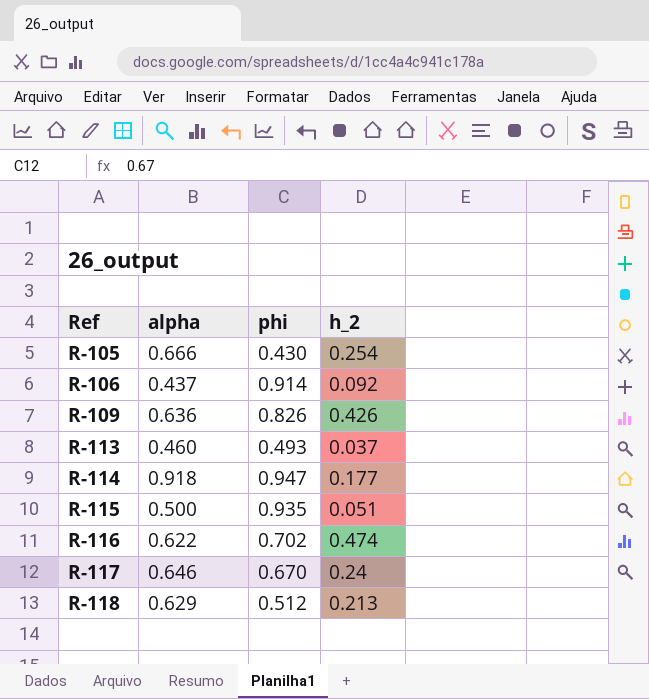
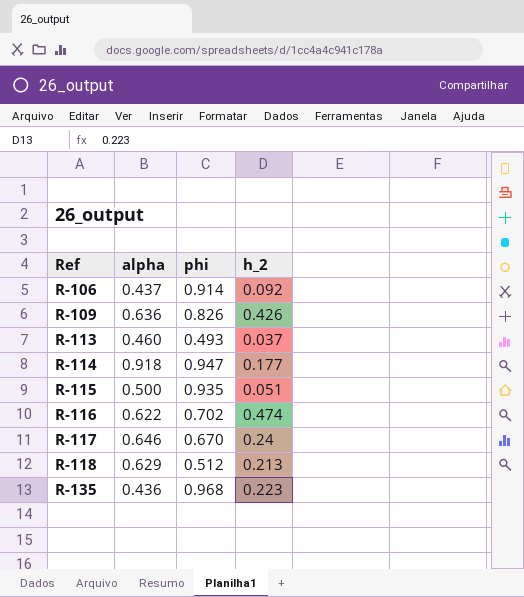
row R-105: 0.666 | 0.430 | 0.254 -> none
row R-135: none -> 0.436 | 0.968 | 0.223

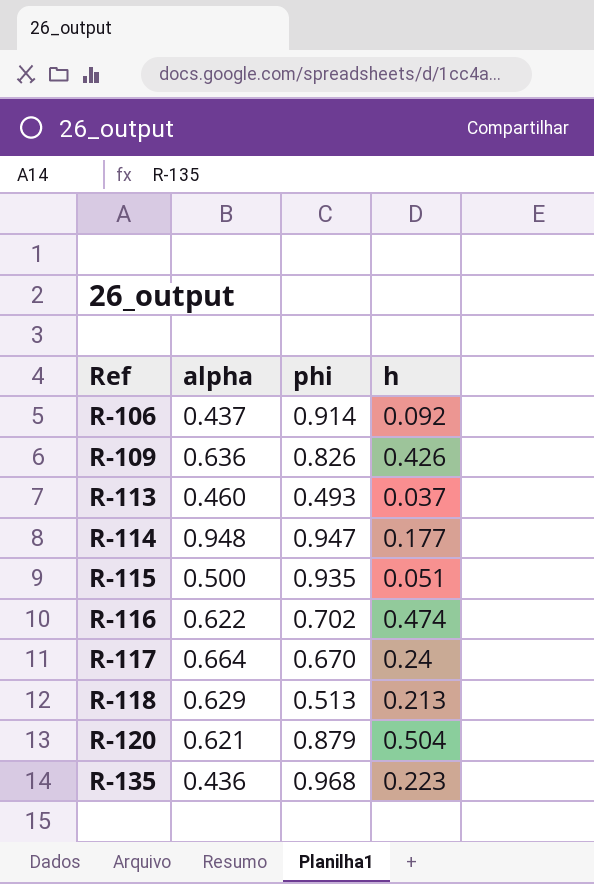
column name: h_2 -> h
R-114 | alpha: 0.918 -> 0.948
R-117 | alpha: 0.646 -> 0.664
R-118 | phi: 0.512 -> 0.513
row R-120: none -> 0.621 | 0.879 | 0.504

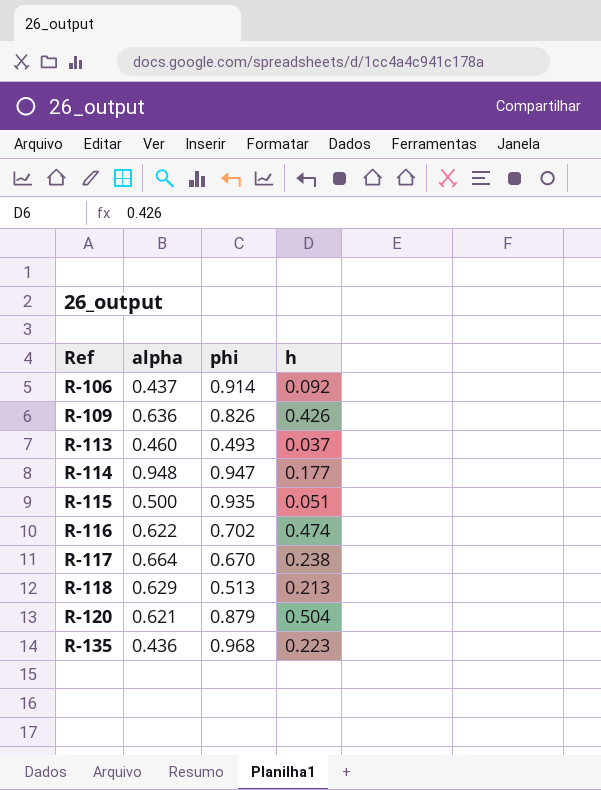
R-117 | h: 0.24 -> 0.238

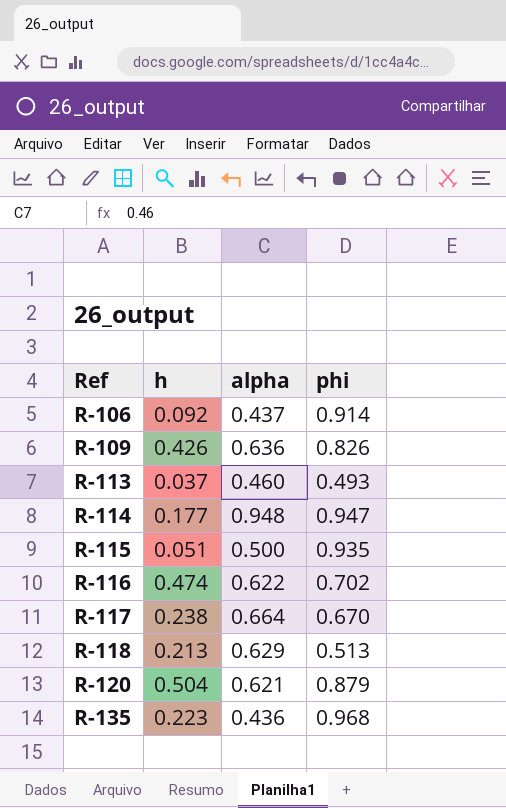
column h | position: 4 -> 2

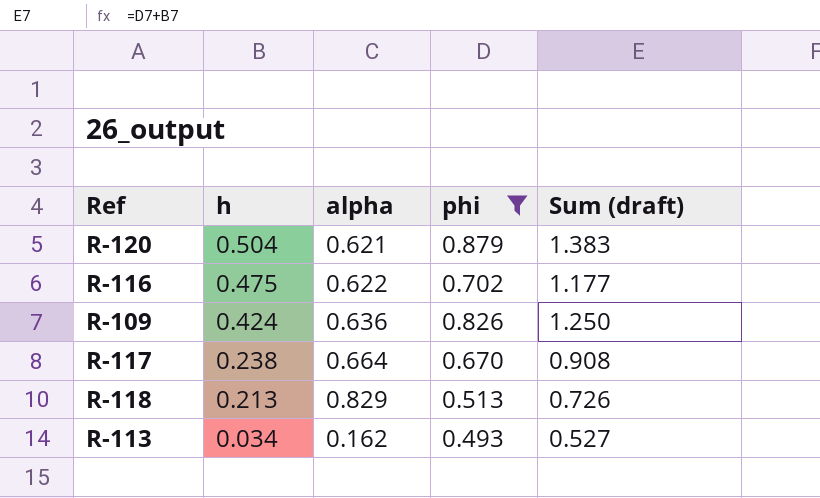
filter: none -> phi <= 0.879
row order: Ref ascending -> h descending
column Sum (draft) | formula: none -> [h] + [phi]
R-116 | h: 0.474 -> 0.475
R-109 | h: 0.426 -> 0.424
R-118 | alpha: 0.629 -> 0.829
R-113 | h: 0.037 -> 0.034
R-113 | alpha: 0.460 -> 0.162

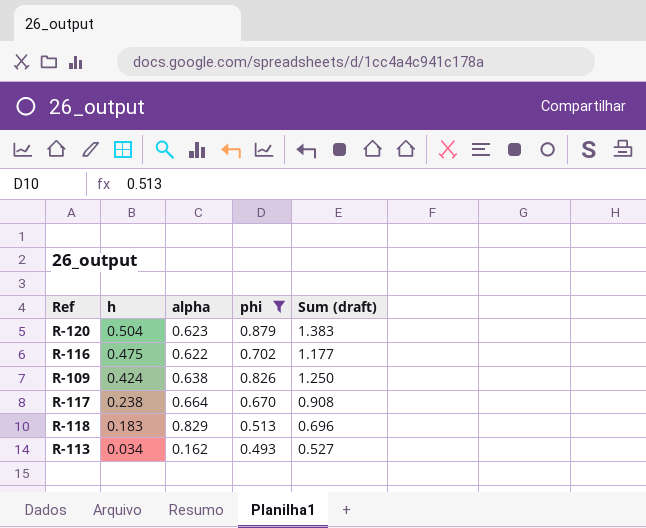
R-120 | alpha: 0.621 -> 0.623
R-109 | alpha: 0.636 -> 0.638
R-118 | h: 0.213 -> 0.183
R-118 | Sum (draft): 0.726 -> 0.696

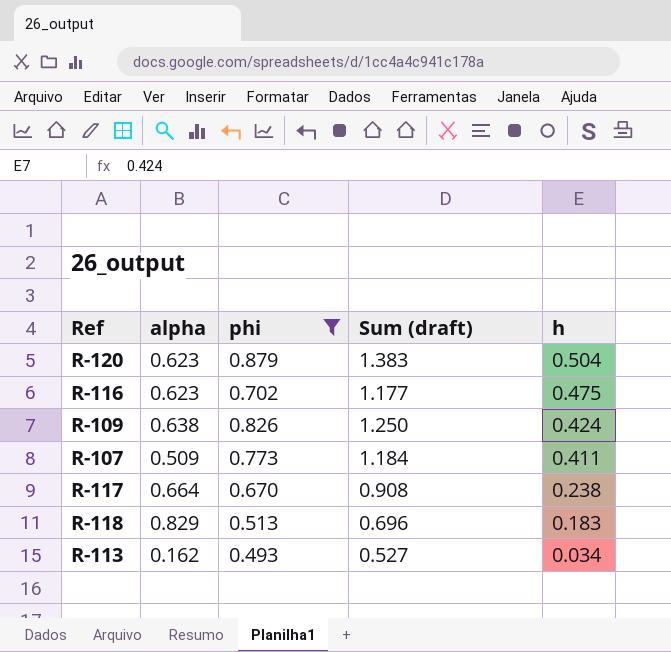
column h | position: 2 -> 5
R-116 | alpha: 0.622 -> 0.623
row R-107: none -> 0.509 | 0.773 | 1.184 | 0.411

